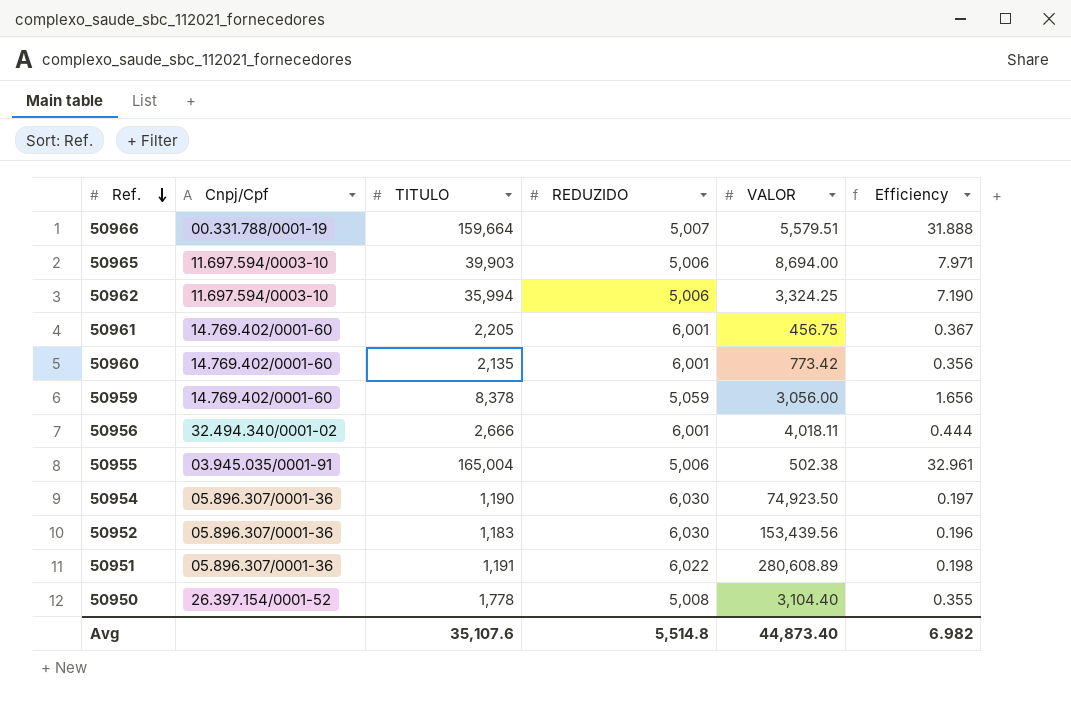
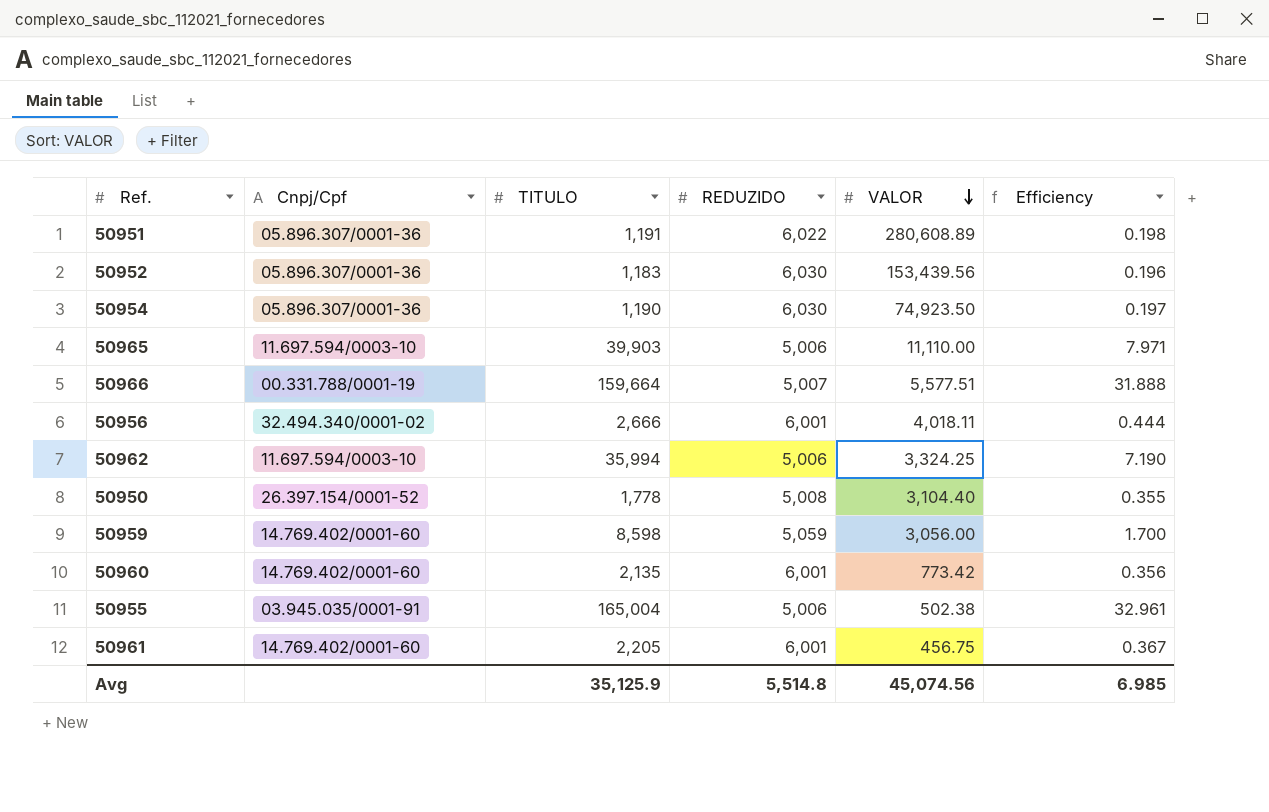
row order: Ref. descending -> VALOR descending
50965 | VALOR: 8,694.00 -> 11,110.00
50966 | VALOR: 5,579.51 -> 5,577.51
50959 | TITULO: 8,378 -> 8,598
50959 | Efficiency: 1.656 -> 1.700
Avg | TITULO: 35,107.6 -> 35,125.9
Avg | VALOR: 44,873.40 -> 45,074.56
Avg | Efficiency: 6.982 -> 6.985

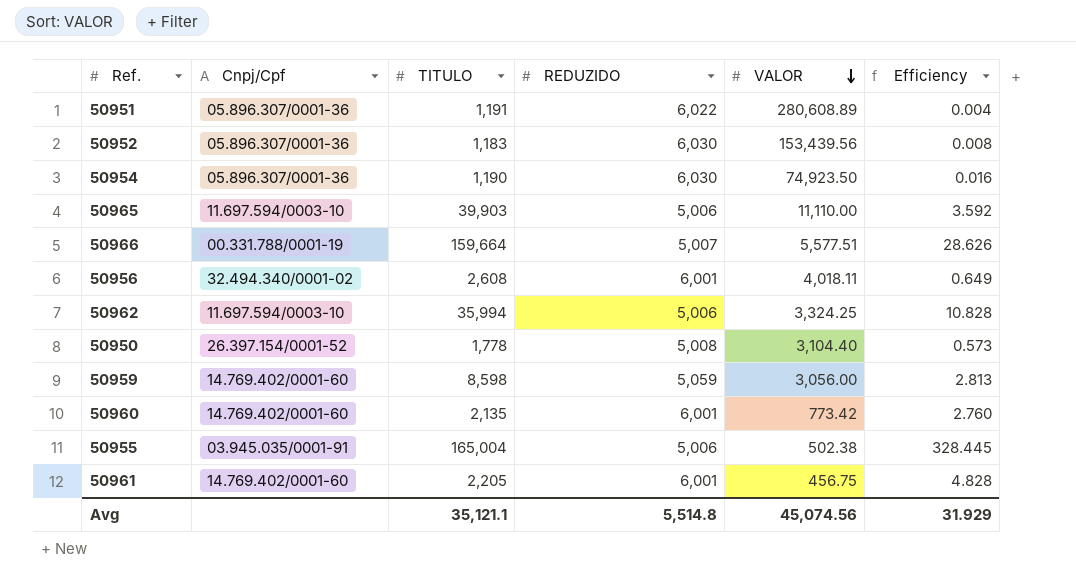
column Efficiency | formula: [TITULO] / [REDUZIDO] -> [TITULO] / [VALOR]
50956 | TITULO: 2,666 -> 2,608
Avg | TITULO: 35,125.9 -> 35,121.1
Avg | Efficiency: 6.985 -> 31.929

